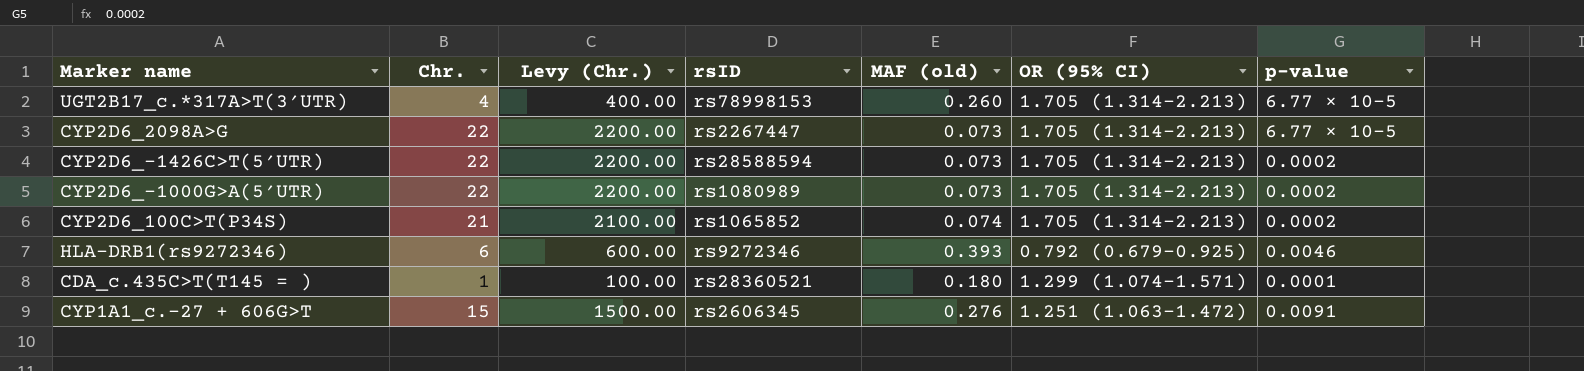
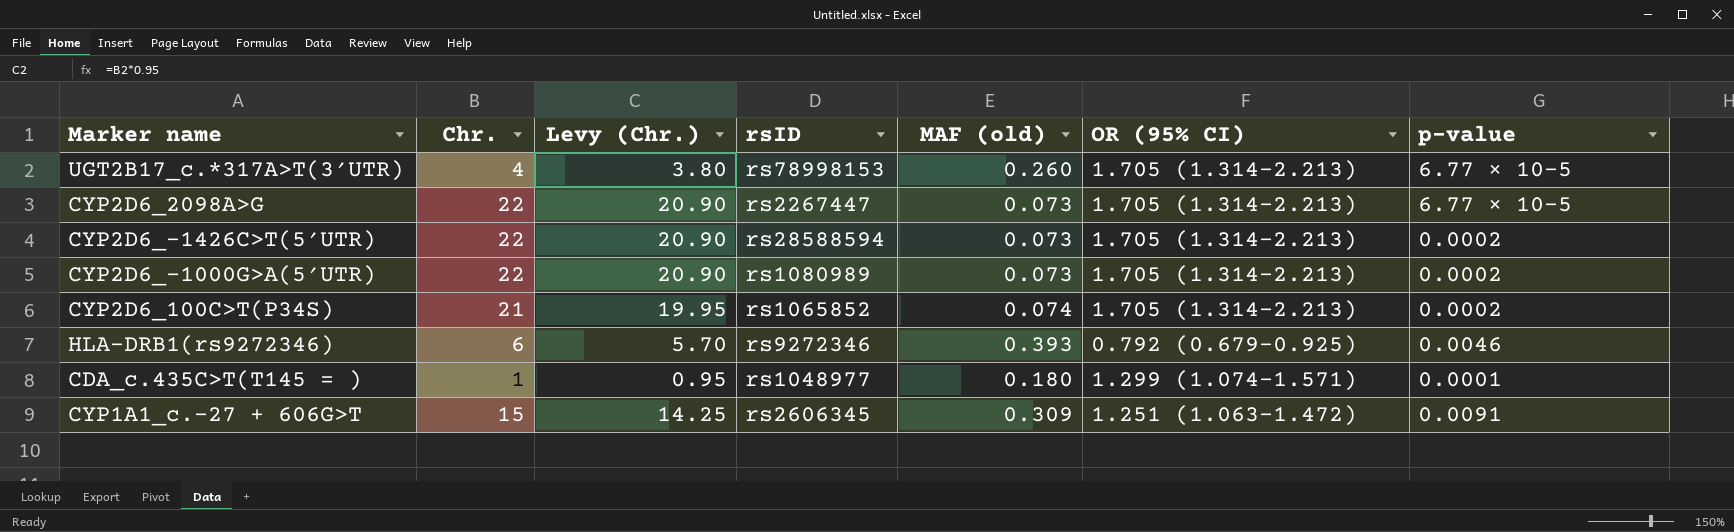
column Levy (Chr.) | formula: [Chr.] * 100 -> [Chr.] * 0.95
CDA_c.435C>T(T145 = ) | rsID: rs28360521 -> rs1048977
CYP1A1_c.-27 + 606G>T | MAF (old): 0.276 -> 0.309

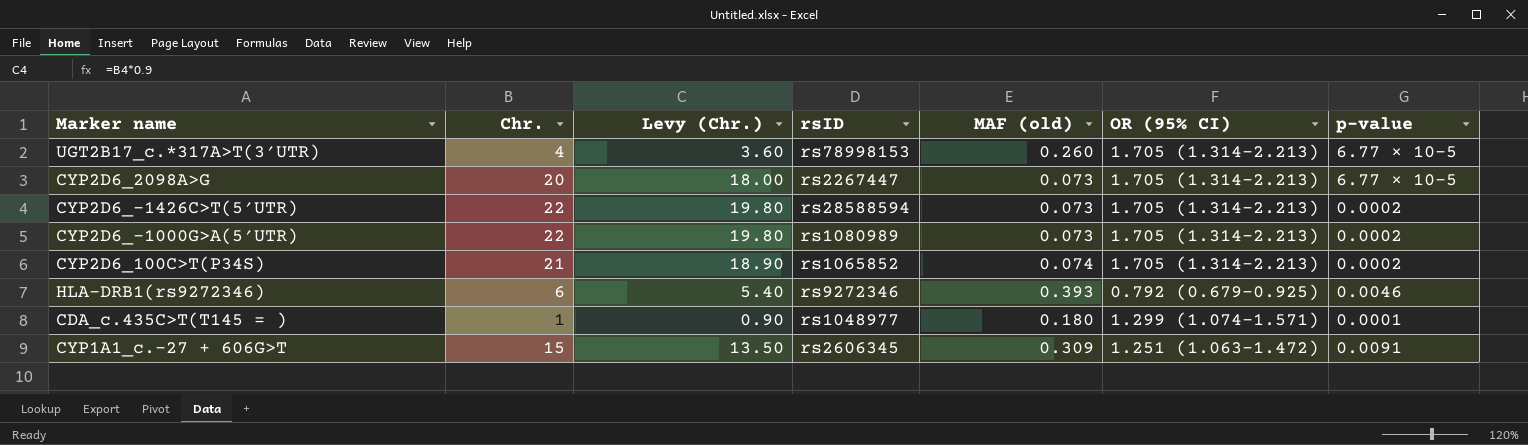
column Levy (Chr.) | formula: [Chr.] * 0.95 -> [Chr.] * 0.9
CYP2D6_2098A>G | Chr.: 22 -> 20

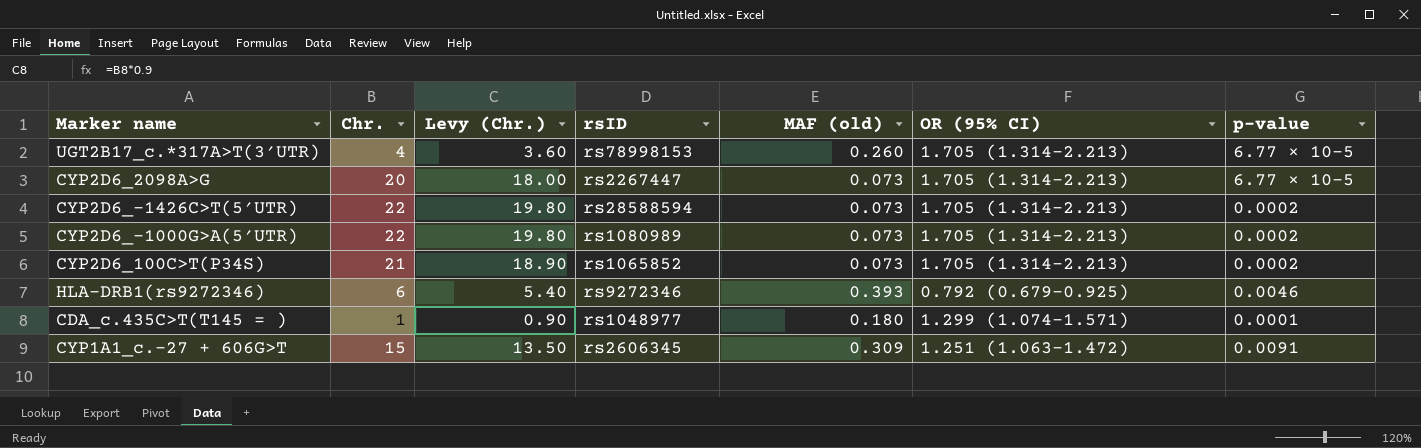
CYP2D6_100C>T(P34S) | MAF (old): 0.074 -> 0.073

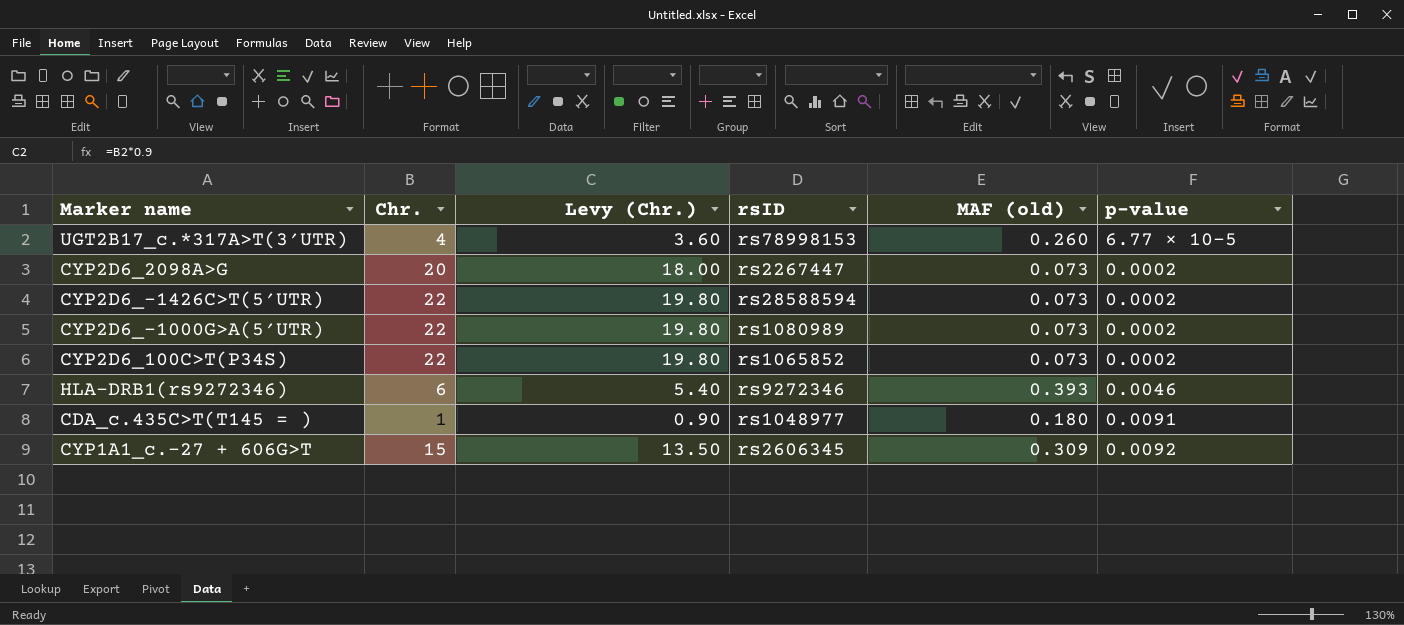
column OR (95% CI) | position: 6 -> none
CYP2D6_2098A>G | p-value: 6.77 × 10−5 -> 0.0002
CYP2D6_100C>T(P34S) | Chr.: 21 -> 22
CYP2D6_100C>T(P34S) | Levy (Chr.): 18.90 -> 19.80
CDA_c.435C>T(T145 = ) | p-value: 0.0001 -> 0.0091
CYP1A1_c.-27 + 606G>T | p-value: 0.0091 -> 0.0092

